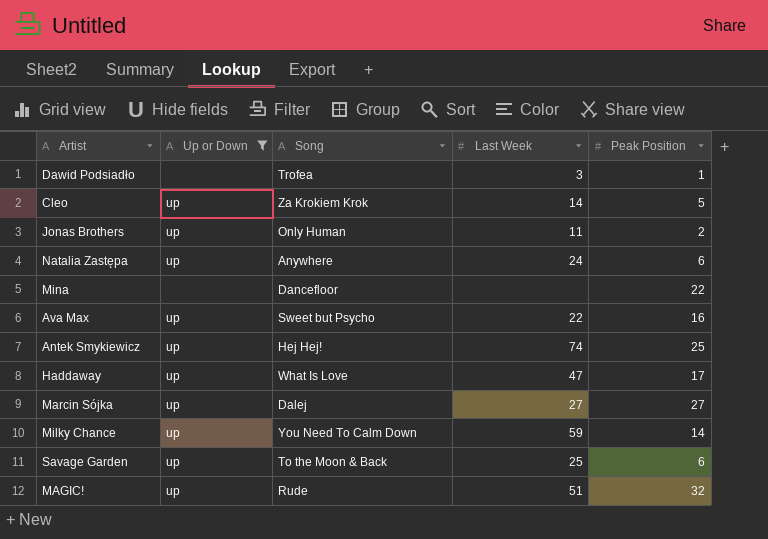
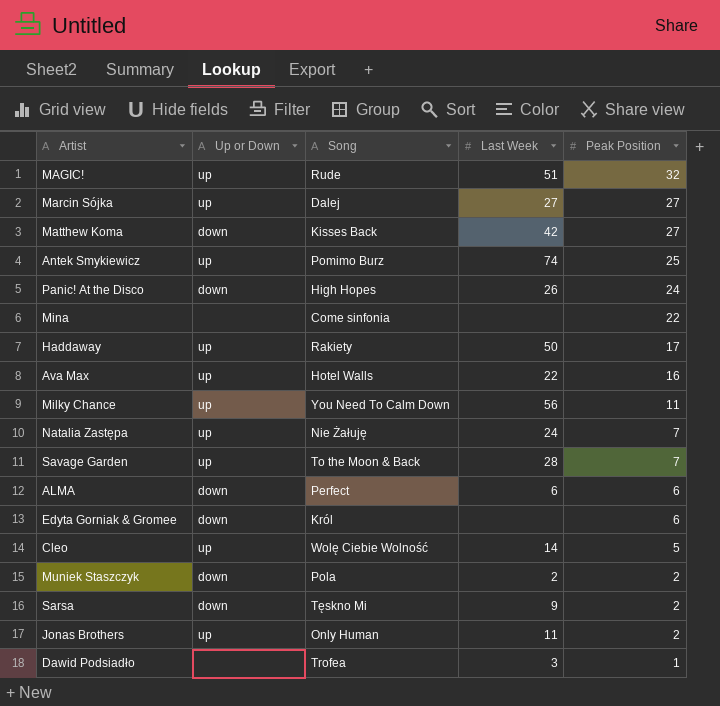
filter: Up or Down != down -> none
row order: none -> Peak Position descending
Antek Smykiewicz | Song: Hej Hej! -> Pomimo Burz
Mina | Song: Dancefloor -> Come sinfonia
Haddaway | Song: What Is Love -> Rakiety
Haddaway | Last Week: 47 -> 50
Ava Max | Song: Sweet but Psycho -> Hotel Walls
Milky Chance | Last Week: 59 -> 56
Milky Chance | Peak Position: 14 -> 11
Natalia Zastępa | Song: Anywhere -> Nie Żałuję
Natalia Zastępa | Peak Position: 6 -> 7
Savage Garden | Last Week: 25 -> 28
Savage Garden | Peak Position: 6 -> 7
Cleo | Song: Za Krokiem Krok -> Wolę Ciebie Wolność

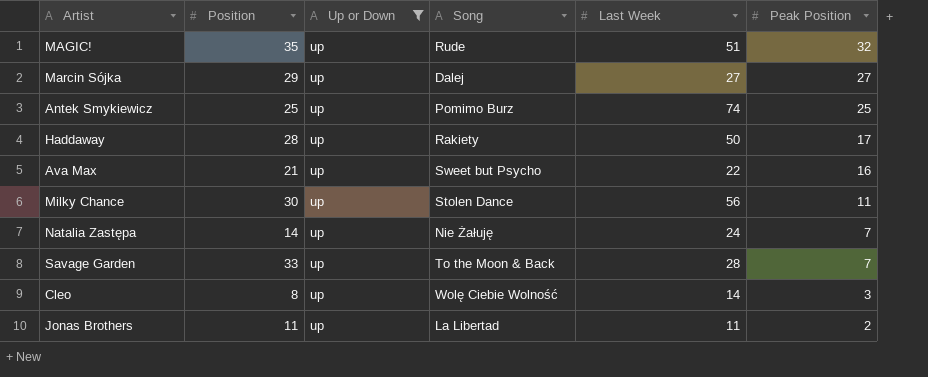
filter: none -> Up or Down = up
column Position | position: none -> 2
Ava Max | Song: Hotel Walls -> Sweet but Psycho
Milky Chance | Song: You Need To Calm Down -> Stolen Dance
Cleo | Peak Position: 5 -> 3
Jonas Brothers | Song: Only Human -> La Libertad

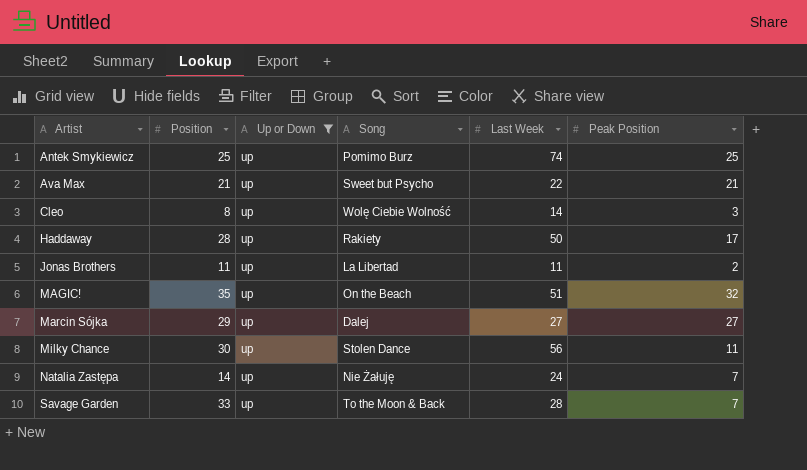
row order: Peak Position descending -> Artist ascending
Ava Max | Peak Position: 16 -> 21
MAGIC! | Song: Rude -> On the Beach

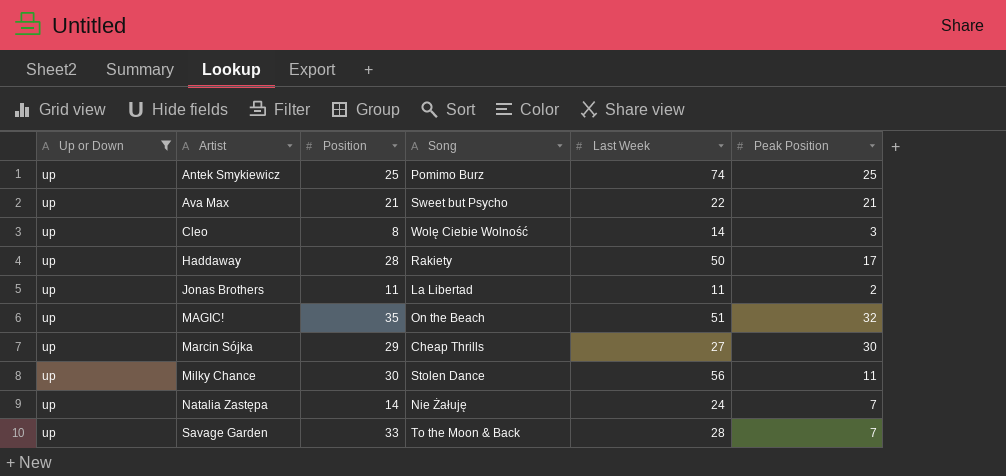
column Up or Down | position: 3 -> 1
Marcin Sójka | Song: Dalej -> Cheap Thrills
Marcin Sójka | Peak Position: 27 -> 30

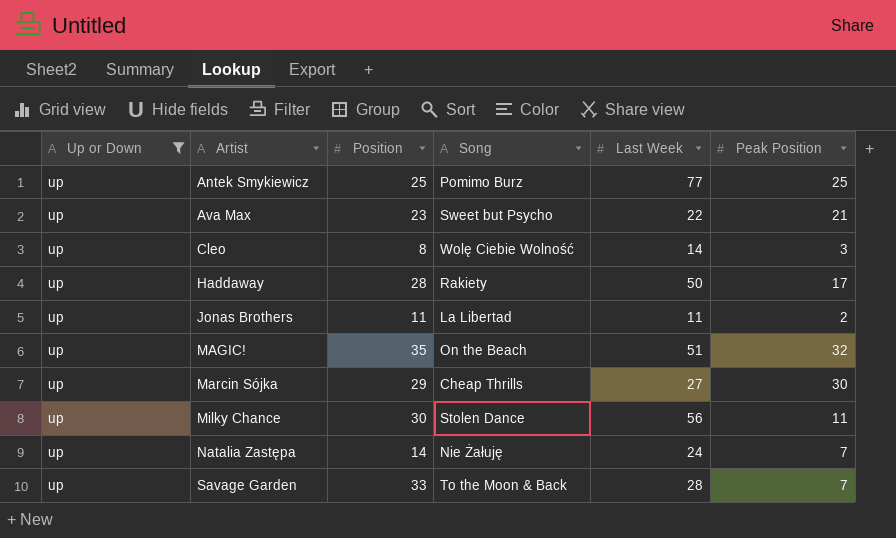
Antek Smykiewicz | Last Week: 74 -> 77
Ava Max | Position: 21 -> 23

